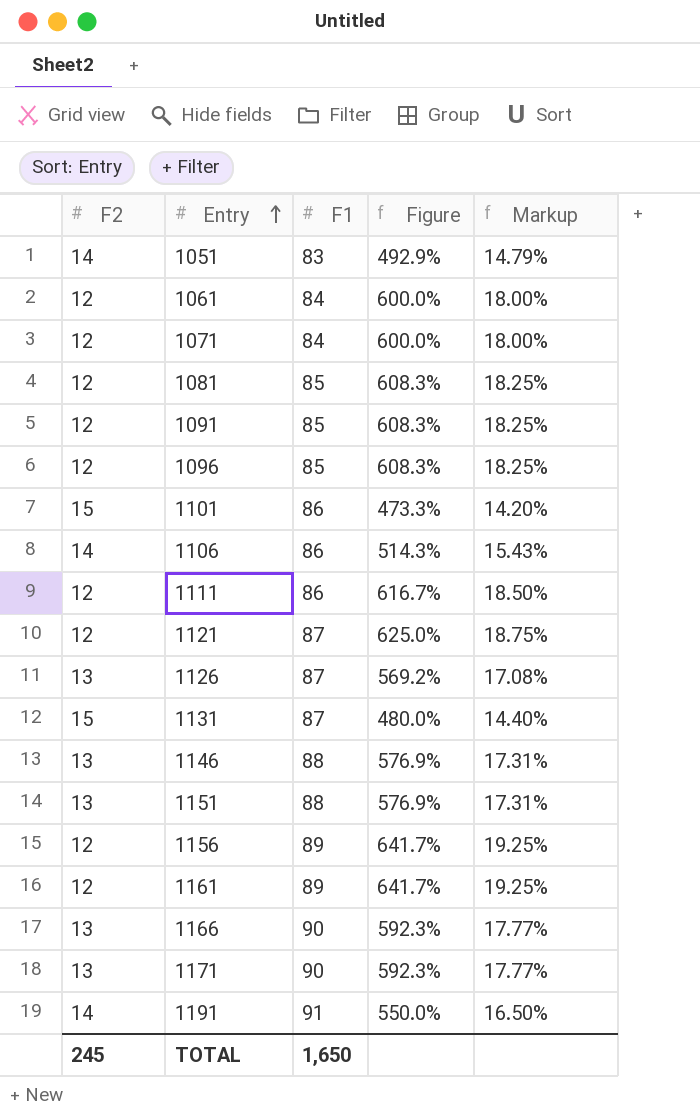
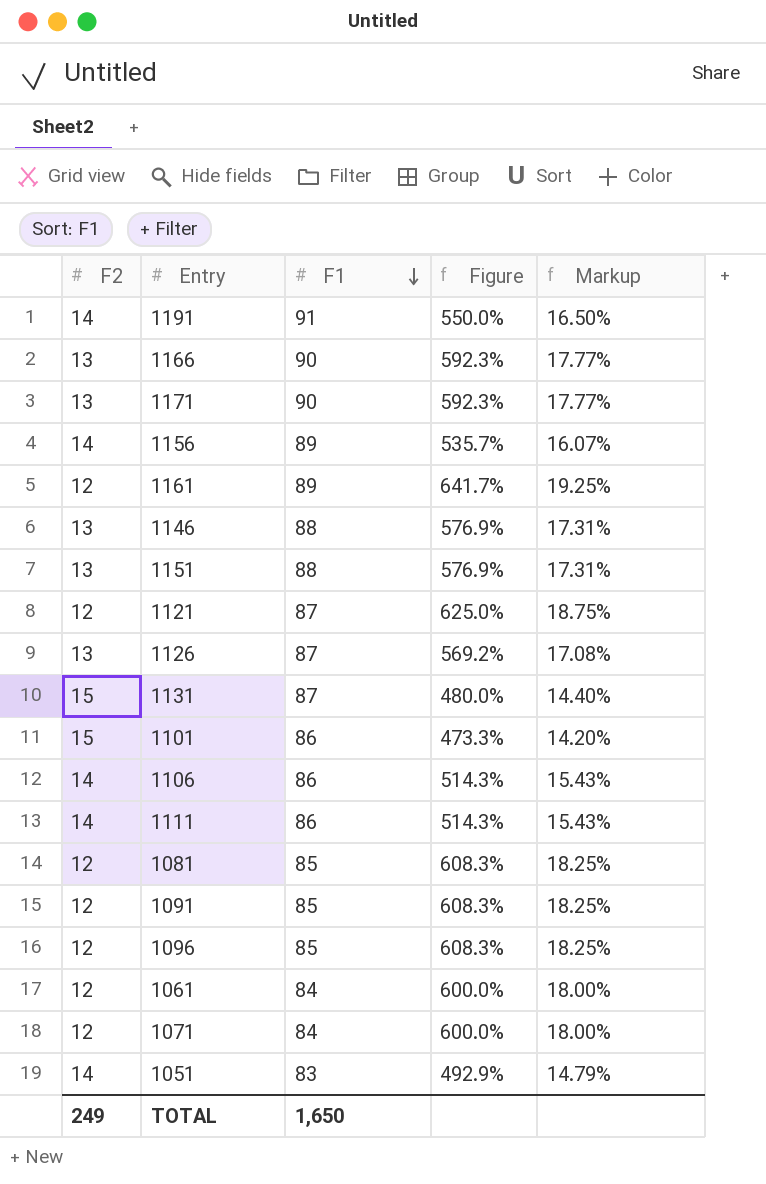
row order: Entry ascending -> F1 descending
1156 | F2: 12 -> 14
1156 | Figure: 641.7% -> 535.7%
1156 | Markup: 19.25% -> 16.07%
1111 | F2: 12 -> 14
1111 | Figure: 616.7% -> 514.3%
1111 | Markup: 18.50% -> 15.43%
TOTAL | F2: 245 -> 249

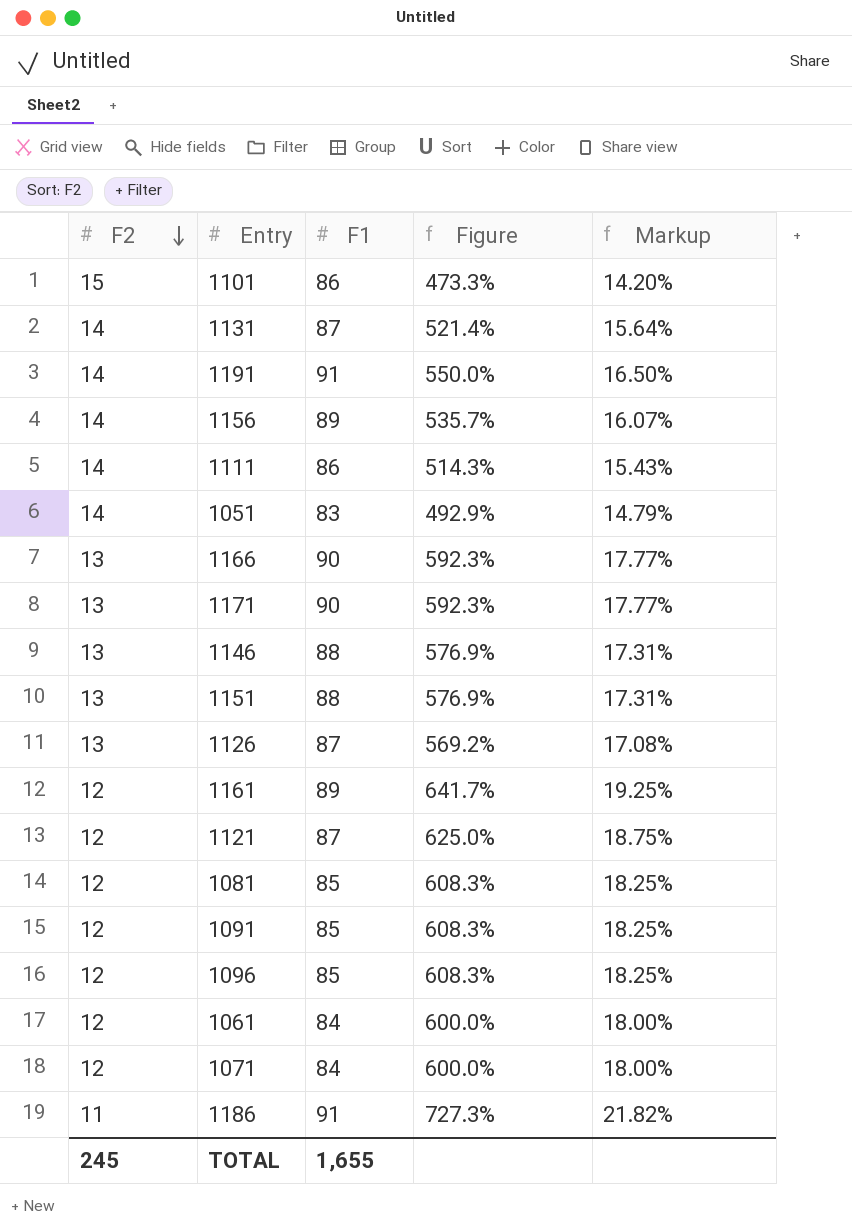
row order: F1 descending -> F2 descending
row 1106: 14 | 86 | 514.3% | 15.43% -> none
1131 | F2: 15 -> 14
1131 | Figure: 480.0% -> 521.4%
1131 | Markup: 14.40% -> 15.64%
row 1186: none -> 11 | 91 | 727.3% | 21.82%
TOTAL | F2: 249 -> 245
TOTAL | F1: 1,650 -> 1,655

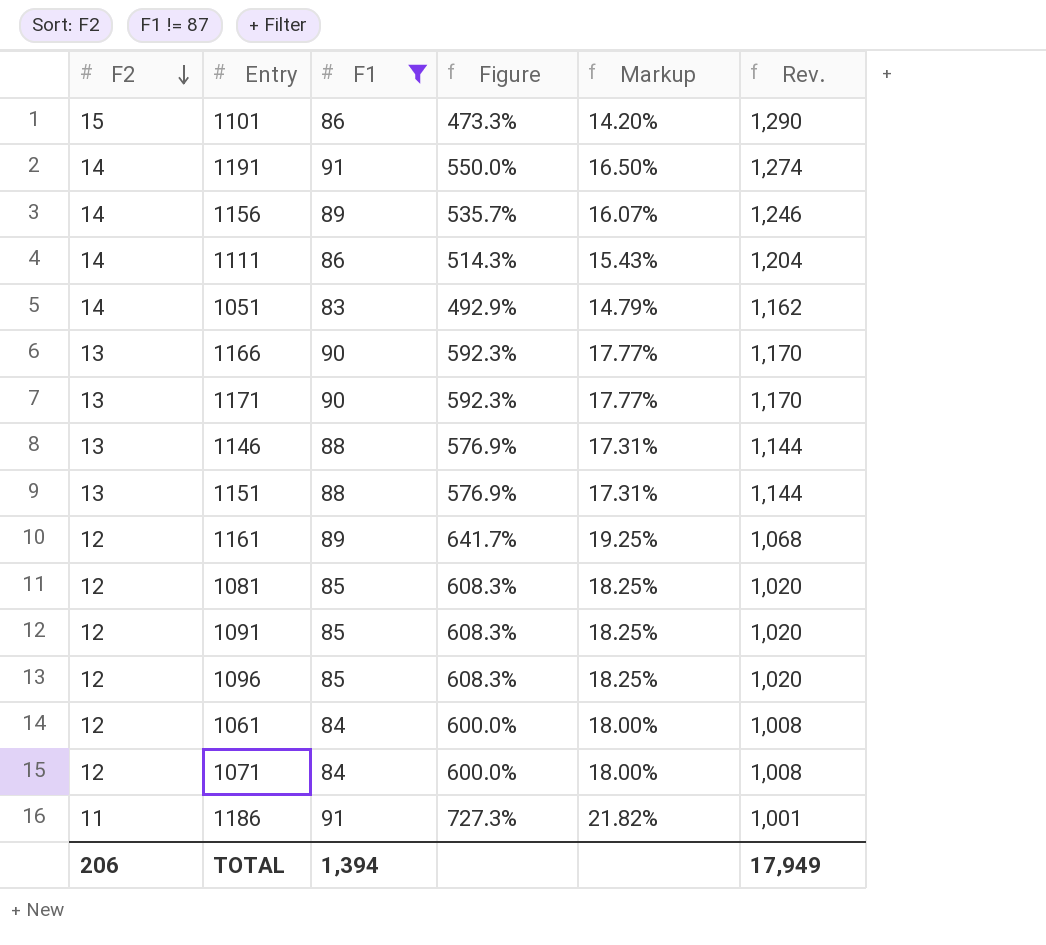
filter: none -> F1 != 87
column Rev. | formula: none -> [F2] * [F1]
TOTAL | F2: 245 -> 206
TOTAL | F1: 1,655 -> 1,394

